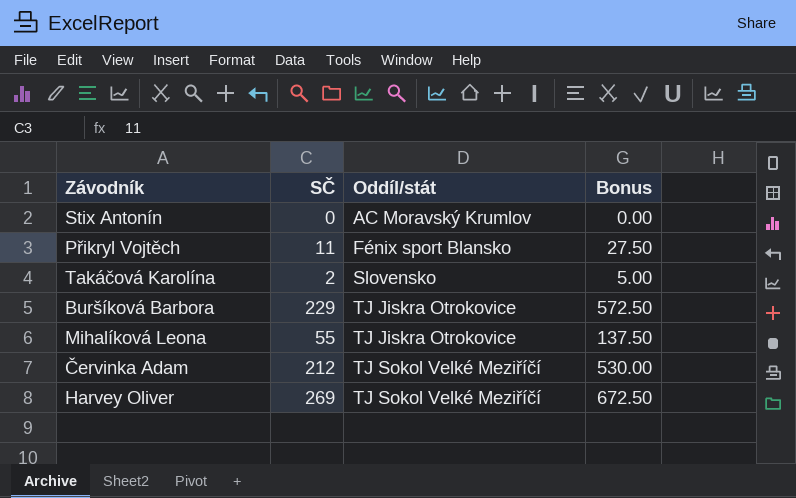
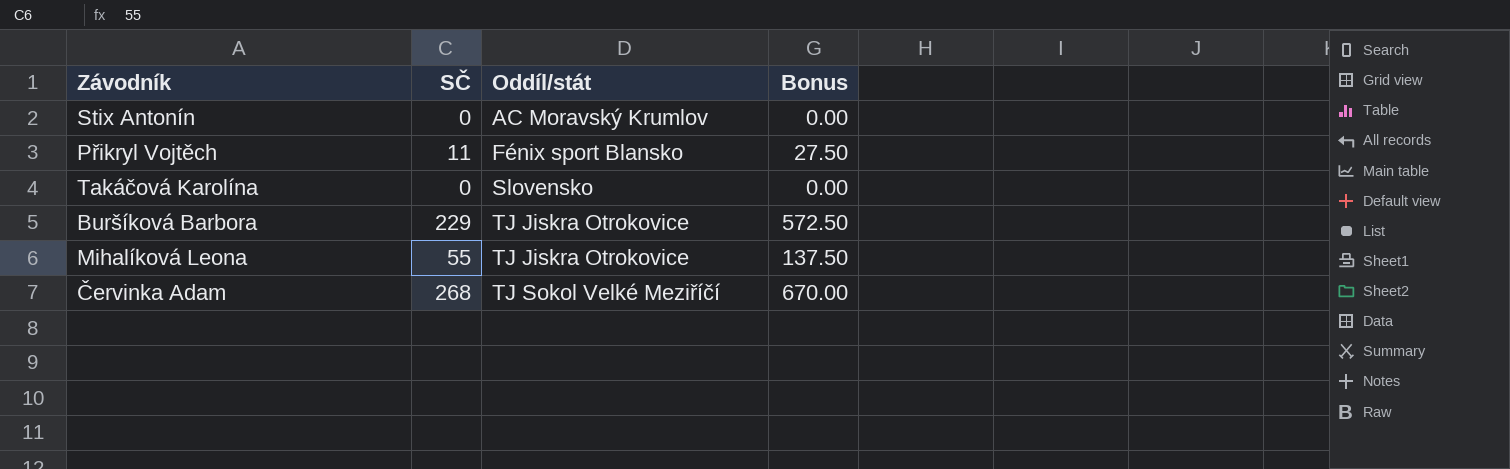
row Harvey Oliver: 269 | TJ Sokol Velké Meziříčí | 672.50 -> none
Takáčová Karolína | SČ: 2 -> 0
Takáčová Karolína | Bonus: 5.00 -> 0.00
Červinka Adam | SČ: 212 -> 268
Červinka Adam | Bonus: 530.00 -> 670.00

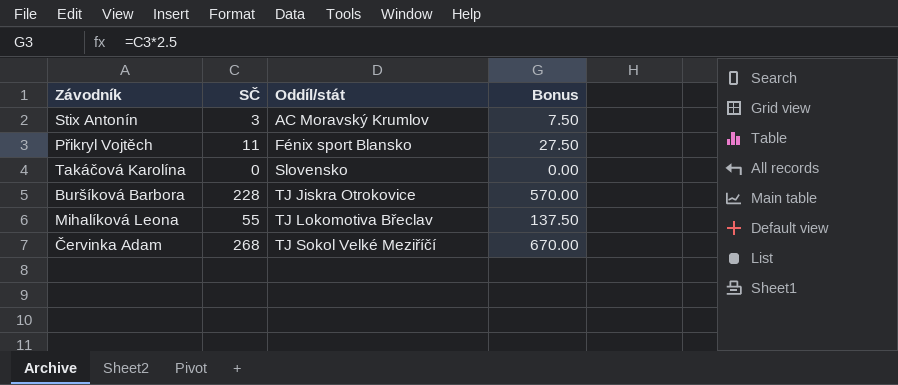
Stix Antonín | SČ: 0 -> 3
Stix Antonín | Bonus: 0.00 -> 7.50
Buršíková Barbora | SČ: 229 -> 228
Buršíková Barbora | Bonus: 572.50 -> 570.00
Mihalíková Leona | Oddíl/stát: TJ Jiskra Otrokovice -> TJ Lokomotiva Břeclav

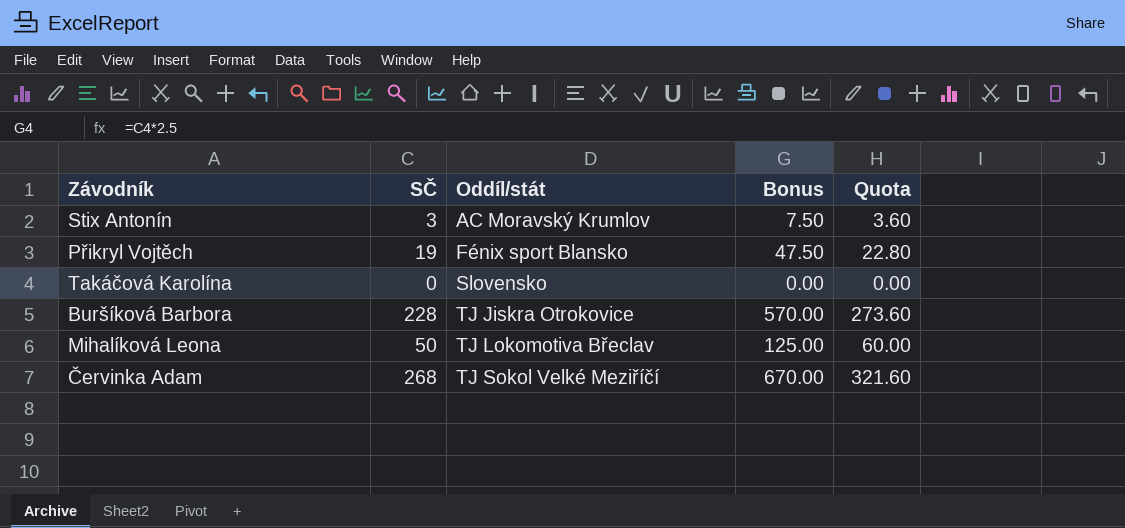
column Quota | formula: none -> [SČ] * 1.2
Přikryl Vojtěch | SČ: 11 -> 19
Přikryl Vojtěch | Bonus: 27.50 -> 47.50
Mihalíková Leona | SČ: 55 -> 50
Mihalíková Leona | Bonus: 137.50 -> 125.00

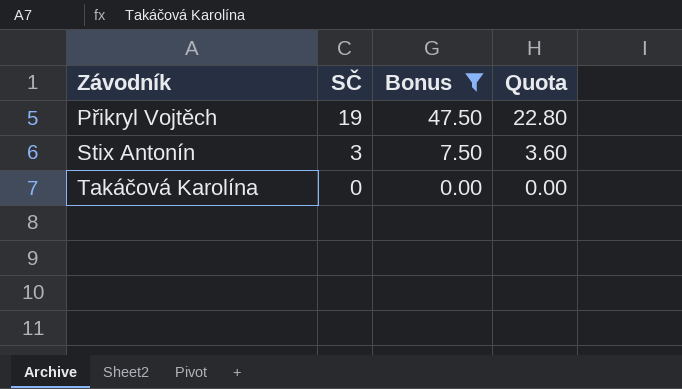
filter: none -> Bonus <= 47.50
row order: Oddíl/stát ascending -> Závodník ascending
column Oddíl/stát | position: 3 -> none

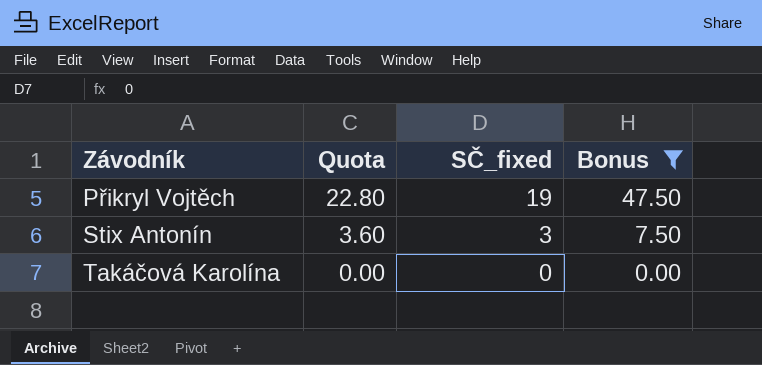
column Quota | position: 4 -> 2
column name: SČ -> SČ_fixed

